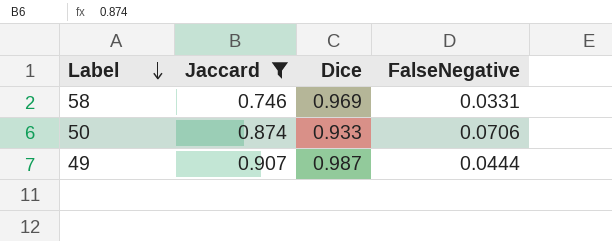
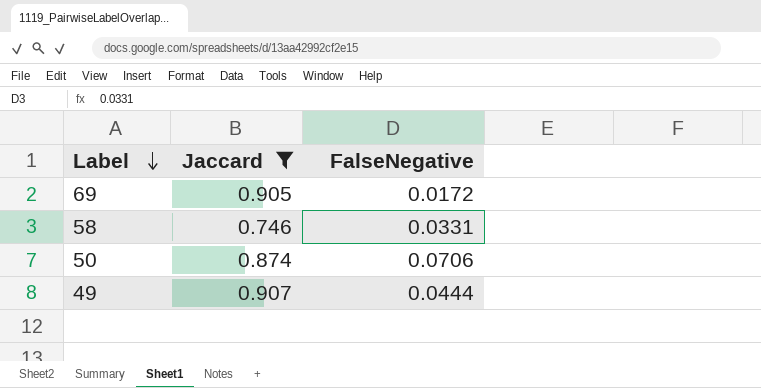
column Dice | position: 3 -> none
row 69: none -> 0.905 | 0.0172

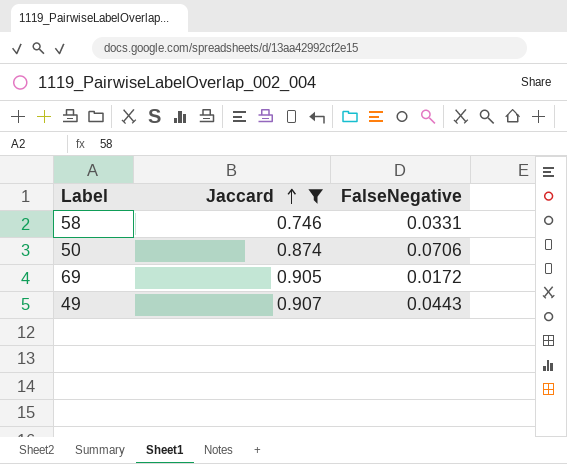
row order: Label descending -> Jaccard ascending
49 | FalseNegative: 0.0444 -> 0.0443

